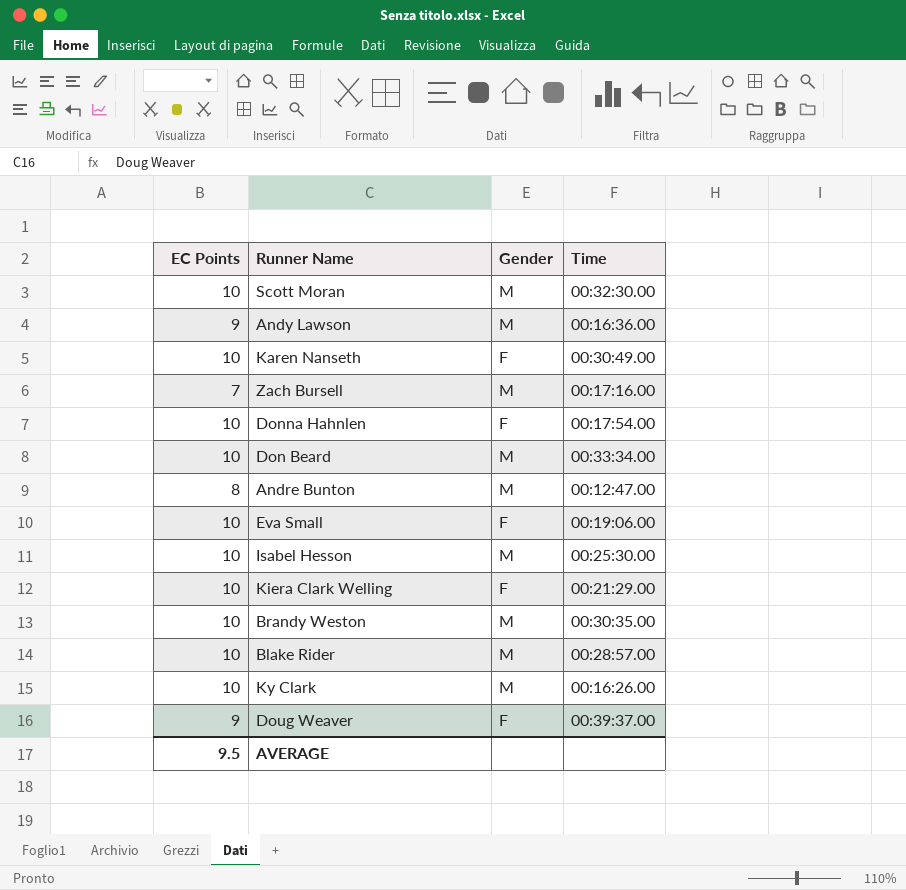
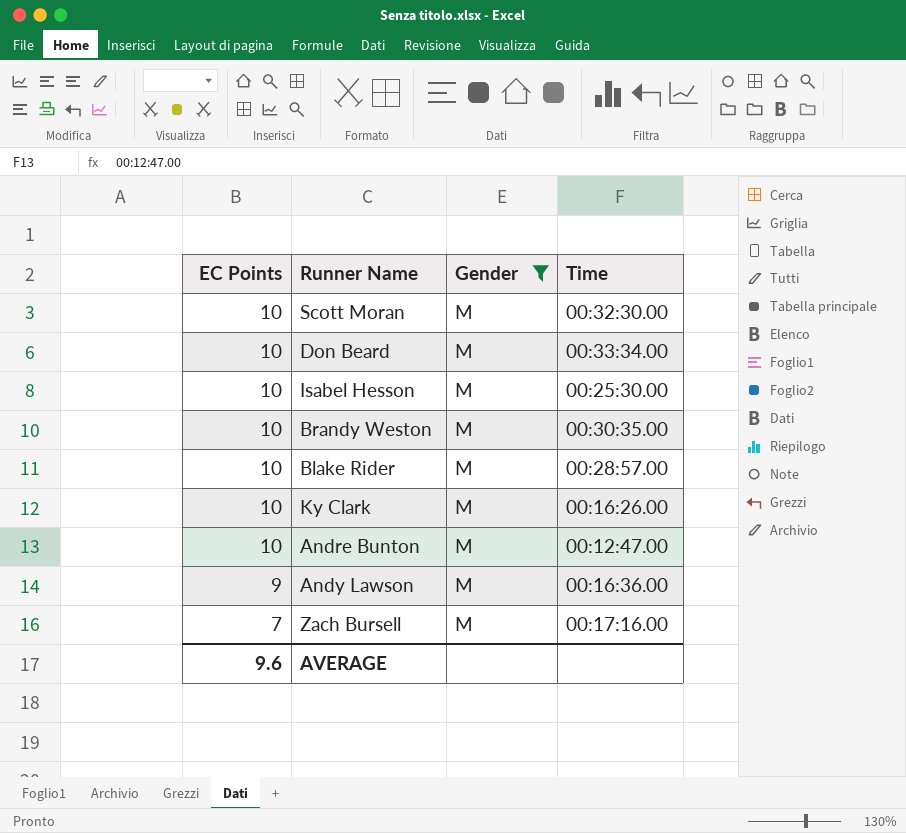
filter: none -> Gender = M
row order: none -> EC Points descending
Andre Bunton | EC Points: 8 -> 10
AVERAGE | EC Points: 9.5 -> 9.6

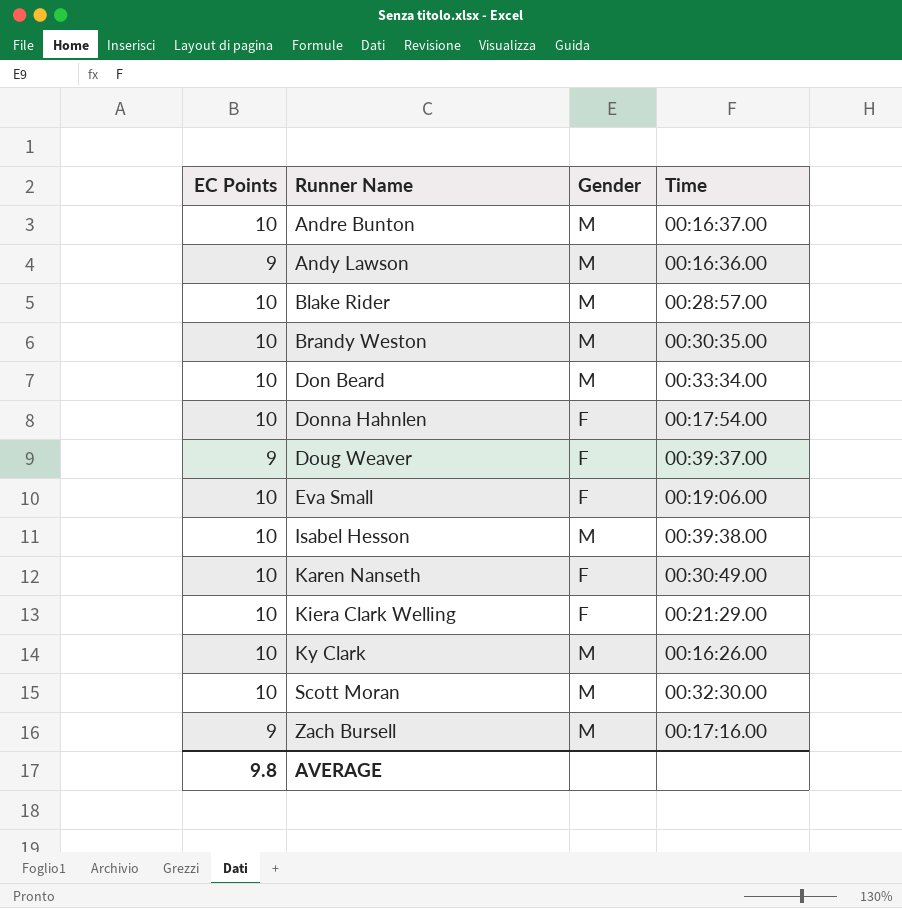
filter: Gender = M -> none
row order: EC Points descending -> Runner Name ascending
Andre Bunton | Time: 00:12:47.00 -> 00:16:37.00
Isabel Hesson | Time: 00:25:30.00 -> 00:39:38.00
Zach Bursell | EC Points: 7 -> 9
AVERAGE | EC Points: 9.6 -> 9.8

